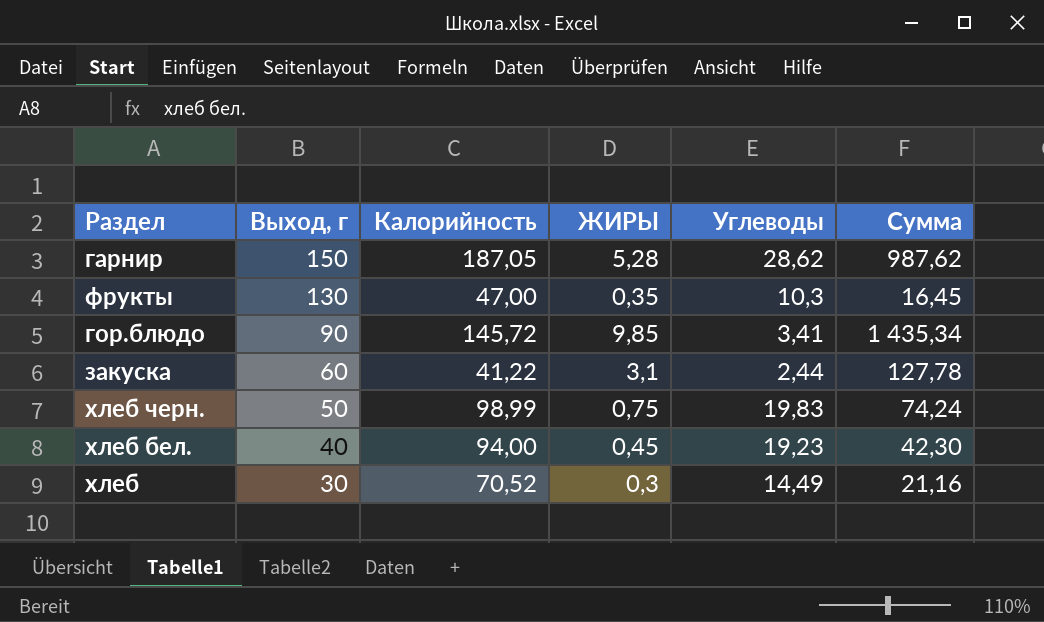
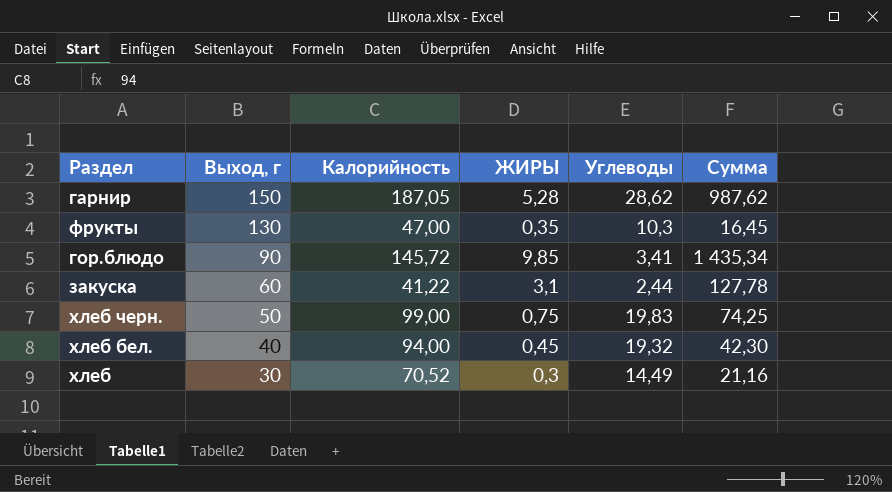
хлеб черн. | Калорийность: 98,99 -> 99,00
хлеб черн. | Сумма: 74,24 -> 74,25
хлеб бел. | Углеводы: 19,23 -> 19,32

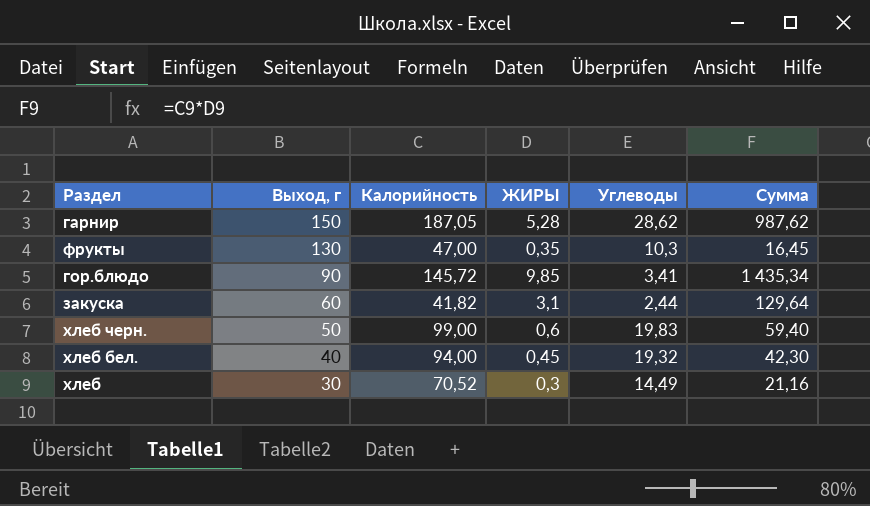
закуска | Калорийность: 41,22 -> 41,82
закуска | Сумма: 127,78 -> 129,64
хлеб черн. | ЖИРЫ: 0,75 -> 0,6
хлеб черн. | Сумма: 74,25 -> 59,40

